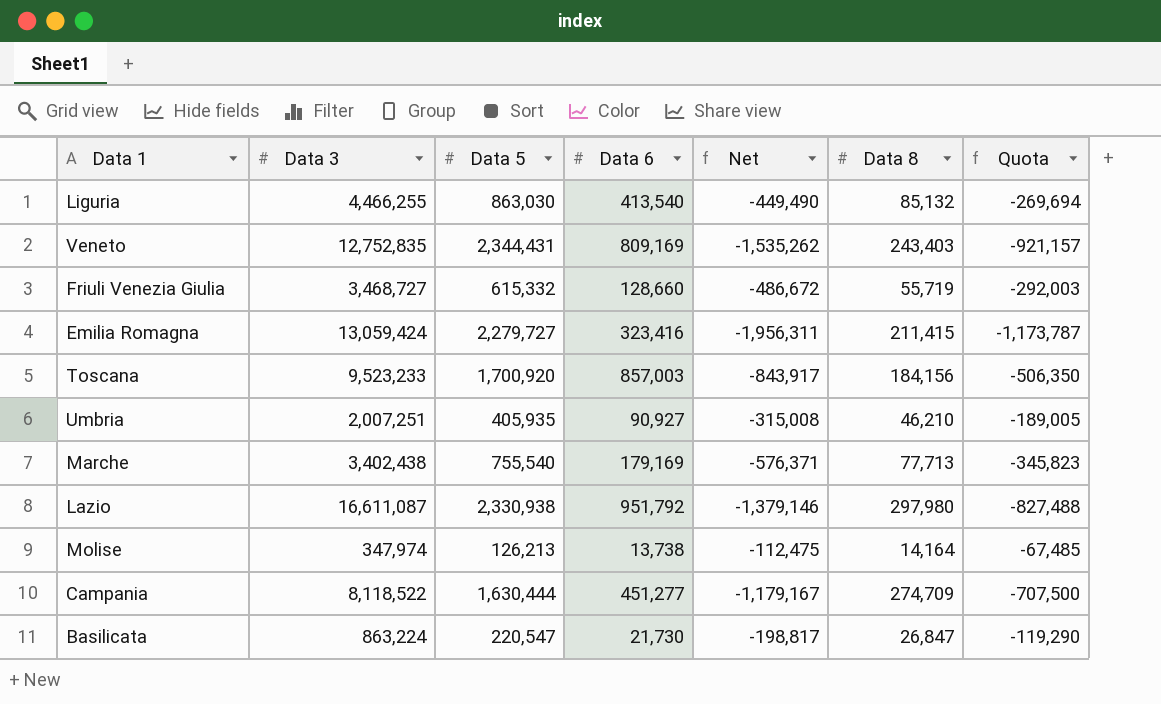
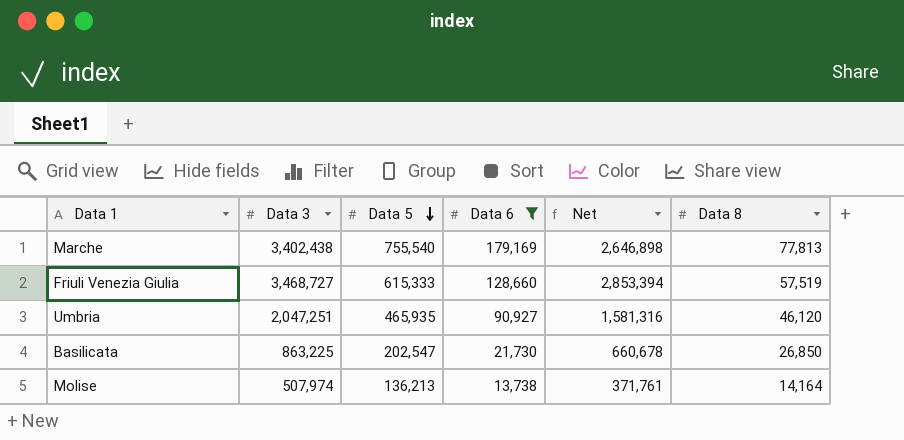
filter: none -> Data 6 <= 179,169
row order: none -> Data 5 descending
column Quota | formula: [Net] * 0.6 -> none
column Net | formula: [Data 6] - [Data 5] -> [Data 3] - [Data 5]
Marche | Data 8: 77,713 -> 77,813
Friuli Venezia Giulia | Data 5: 615,332 -> 615,333
Friuli Venezia Giulia | Data 8: 55,719 -> 57,519
Umbria | Data 3: 2,007,251 -> 2,047,251
Umbria | Data 5: 405,935 -> 465,935
Umbria | Data 8: 46,210 -> 46,120
Basilicata | Data 3: 863,224 -> 863,225
Basilicata | Data 5: 220,547 -> 202,547
Basilicata | Data 8: 26,847 -> 26,850
Molise | Data 3: 347,974 -> 507,974
Molise | Data 5: 126,213 -> 136,213

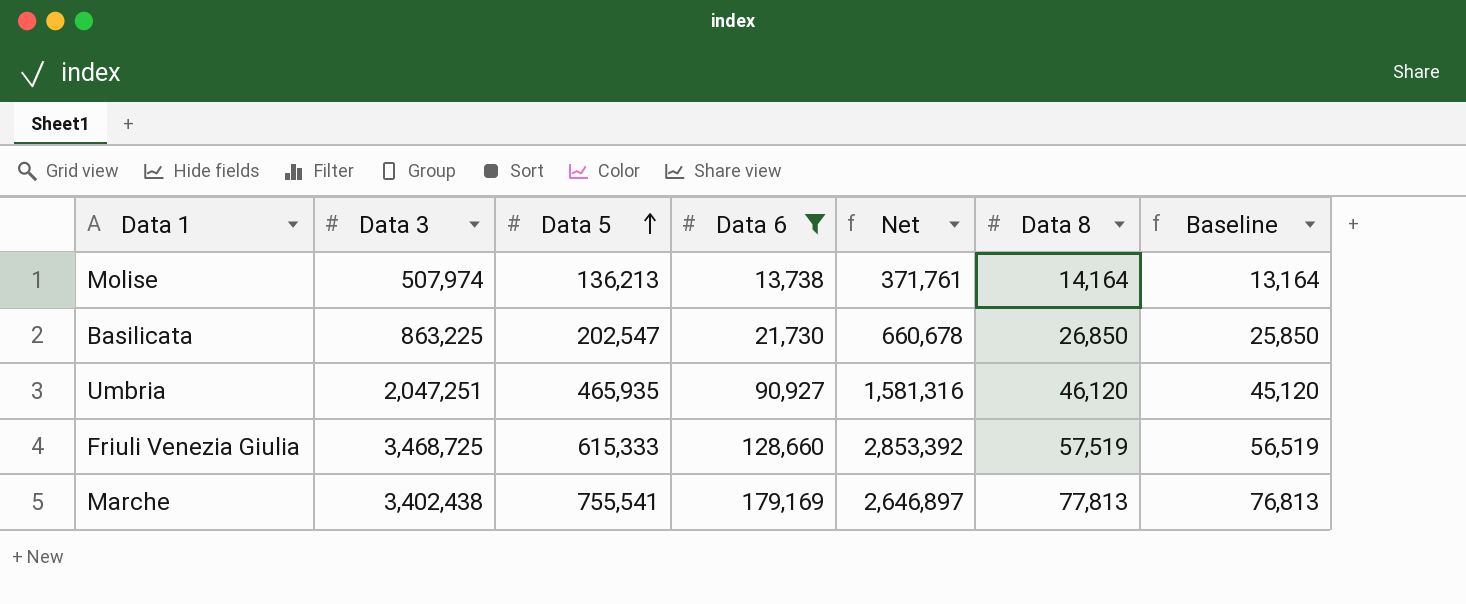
row order: Data 5 descending -> Data 5 ascending
column Baseline | formula: none -> [Data 8] - 1000
Friuli Venezia Giulia | Data 3: 3,468,727 -> 3,468,725
Friuli Venezia Giulia | Net: 2,853,394 -> 2,853,392
Marche | Data 5: 755,540 -> 755,541
Marche | Net: 2,646,898 -> 2,646,897

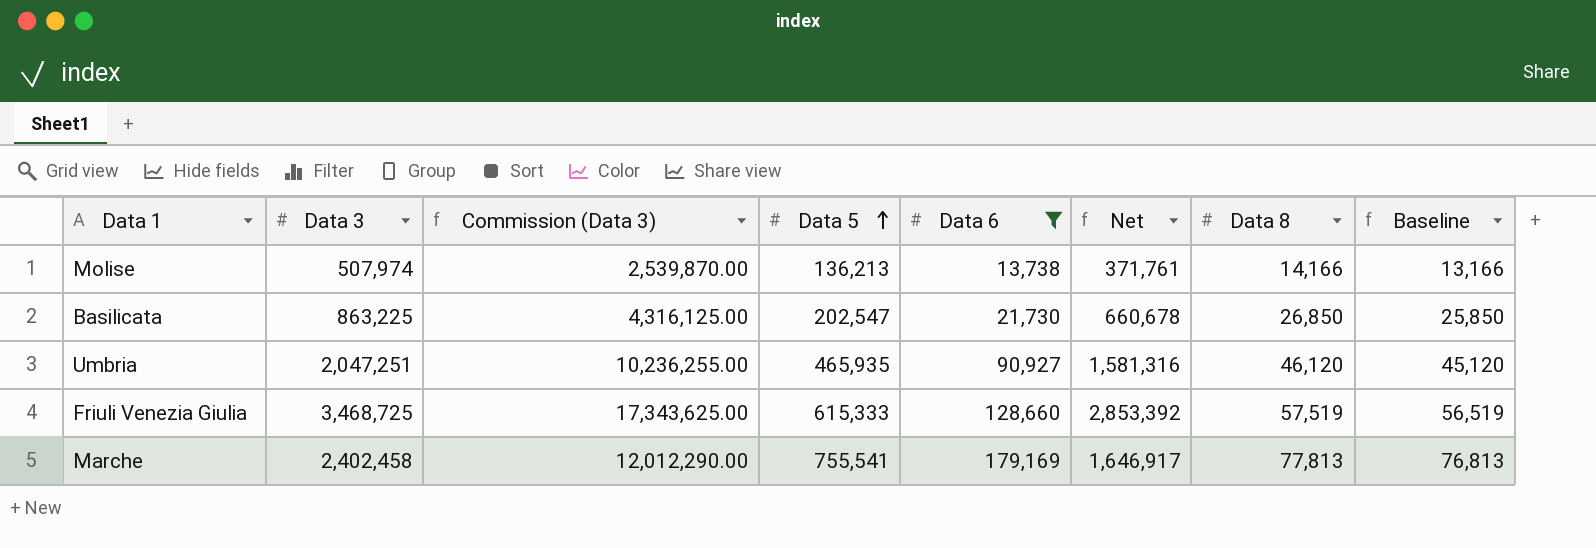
column Commission (Data 3) | formula: none -> [Data 3] * 5
Molise | Data 8: 14,164 -> 14,166
Molise | Baseline: 13,164 -> 13,166
Marche | Data 3: 3,402,438 -> 2,402,458
Marche | Net: 2,646,897 -> 1,646,917

